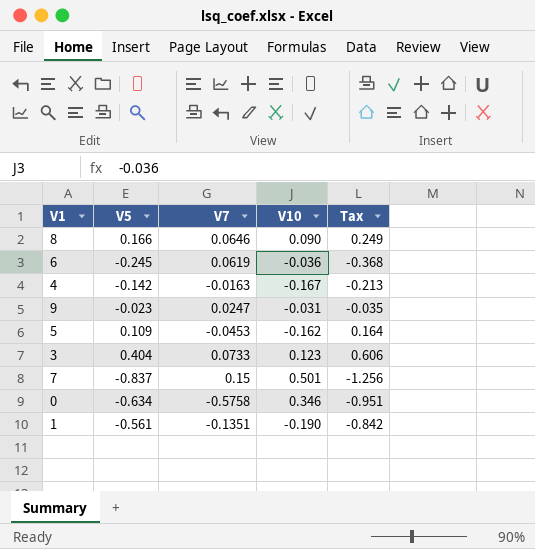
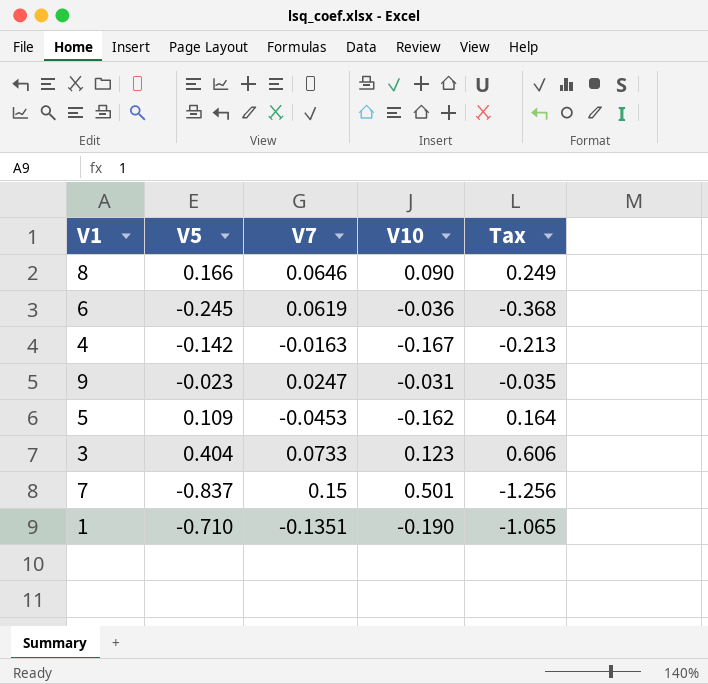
row 0: -0.634 | -0.5758 | 0.346 | -0.951 -> none
1 | V5: -0.561 -> -0.710
1 | Tax: -0.842 -> -1.065

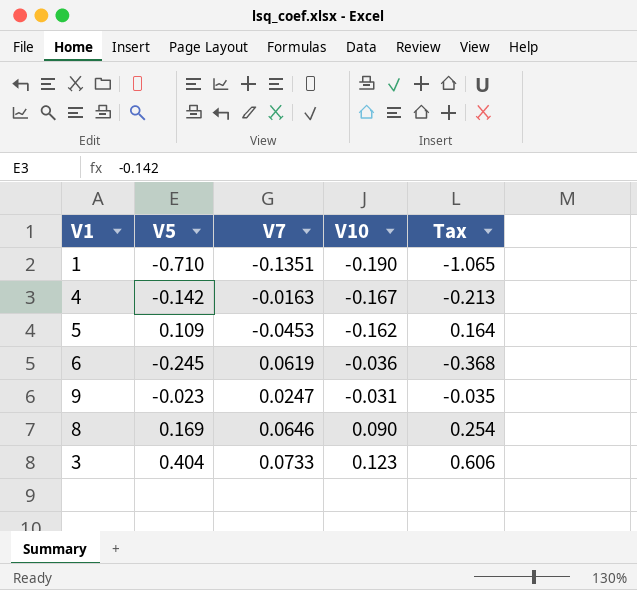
row order: none -> V10 ascending
row 7: -0.837 | 0.15 | 0.501 | -1.256 -> none
8 | V5: 0.166 -> 0.169
8 | Tax: 0.249 -> 0.254

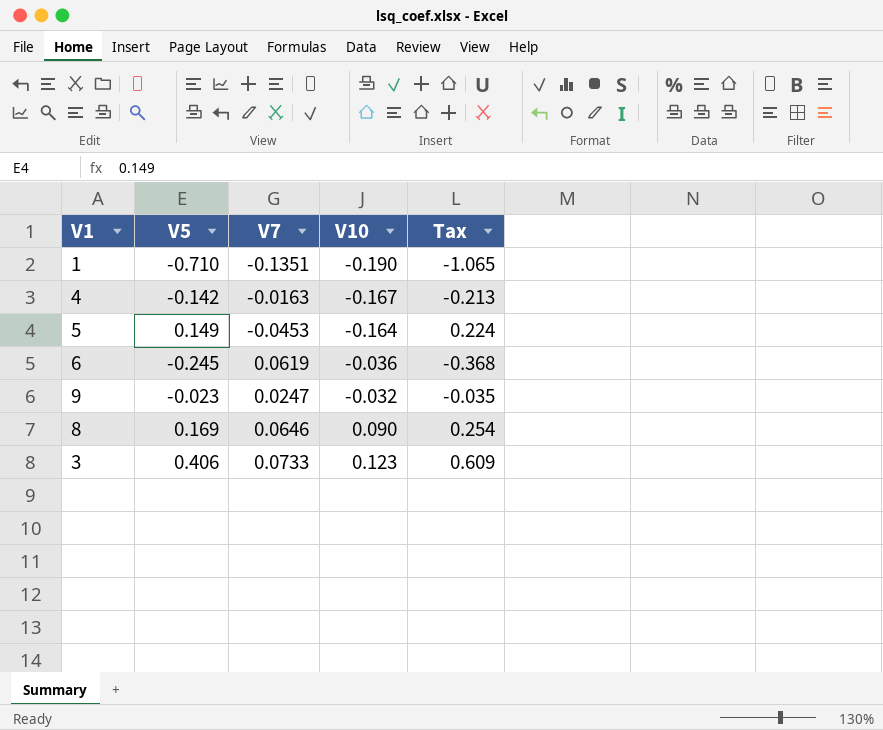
5 | V5: 0.109 -> 0.149
5 | V10: -0.162 -> -0.164
5 | Tax: 0.164 -> 0.224
9 | V10: -0.031 -> -0.032
3 | V5: 0.404 -> 0.406
3 | Tax: 0.606 -> 0.609

